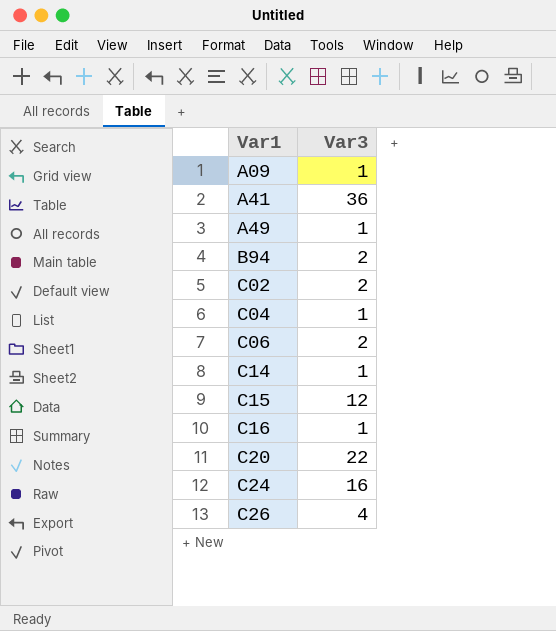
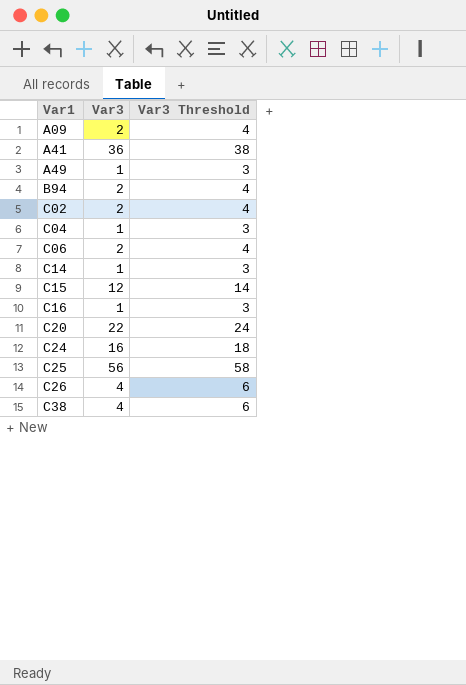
column Var3 Threshold | formula: none -> [Var3] + 2
A09 | Var3: 1 -> 2
row C25: none -> 56 | 58
row C38: none -> 4 | 6

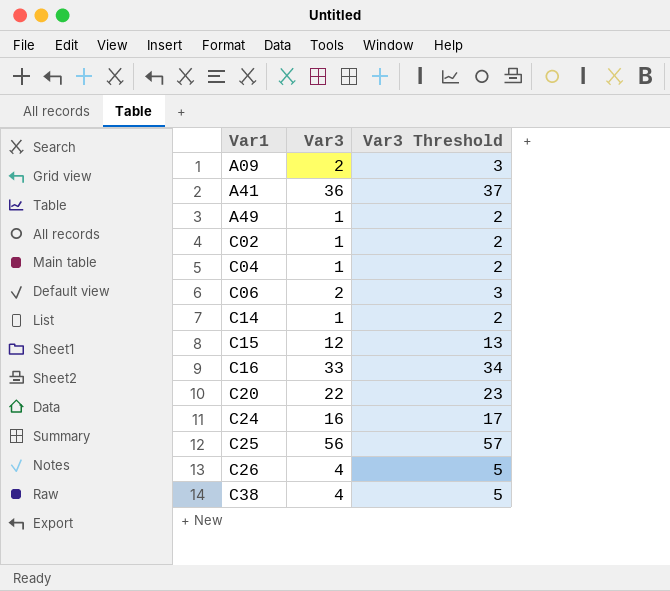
column Var3 Threshold | formula: [Var3] + 2 -> [Var3] + 1
row B94: 2 | 4 -> none
C02 | Var3: 2 -> 1
C16 | Var3: 1 -> 33

